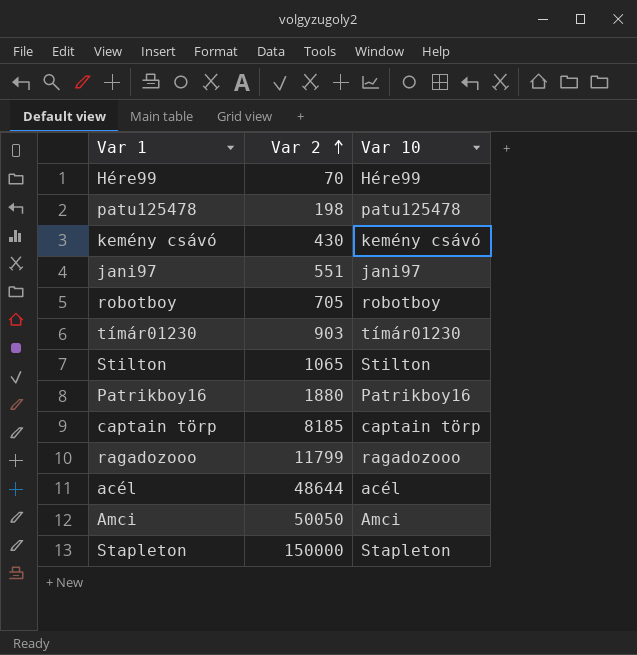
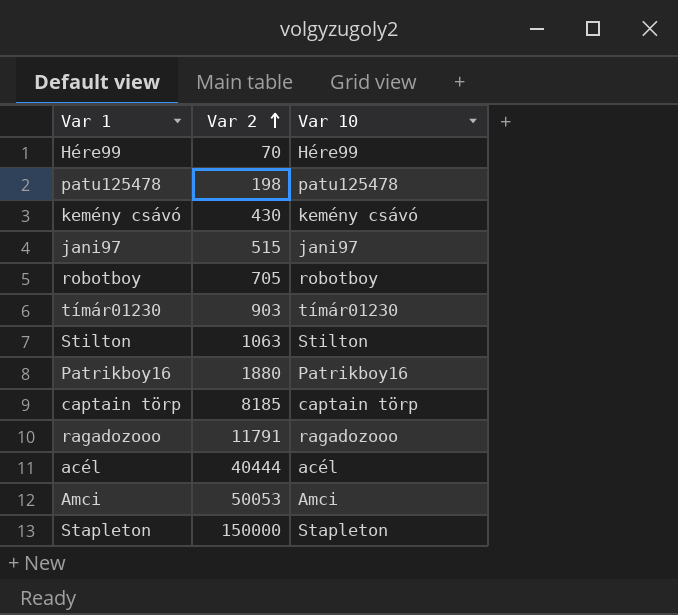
jani97 | Var 2: 551 -> 515
Stilton | Var 2: 1065 -> 1063
ragadozooo | Var 2: 11799 -> 11791
acél | Var 2: 48644 -> 40444
Amci | Var 2: 50050 -> 50053

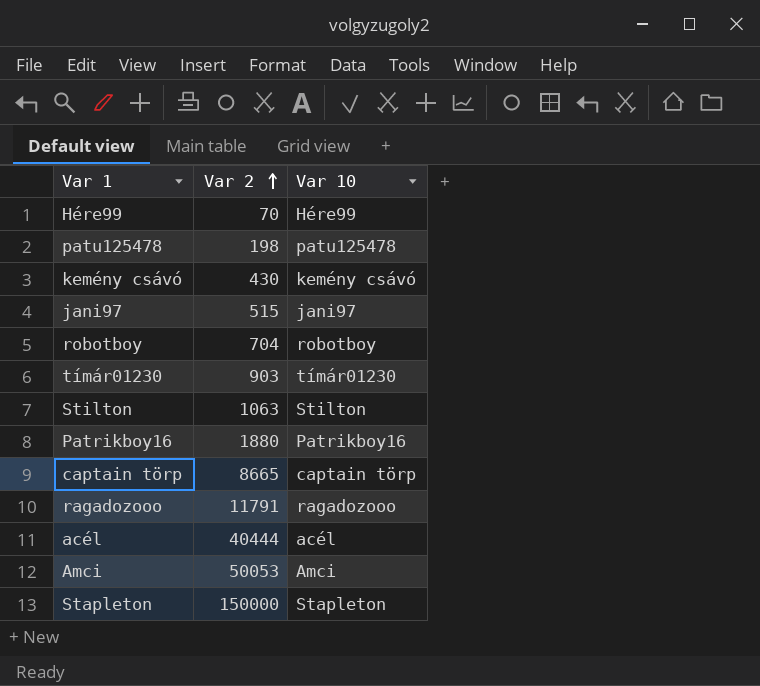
robotboy | Var 2: 705 -> 704
captain törp | Var 2: 8185 -> 8665

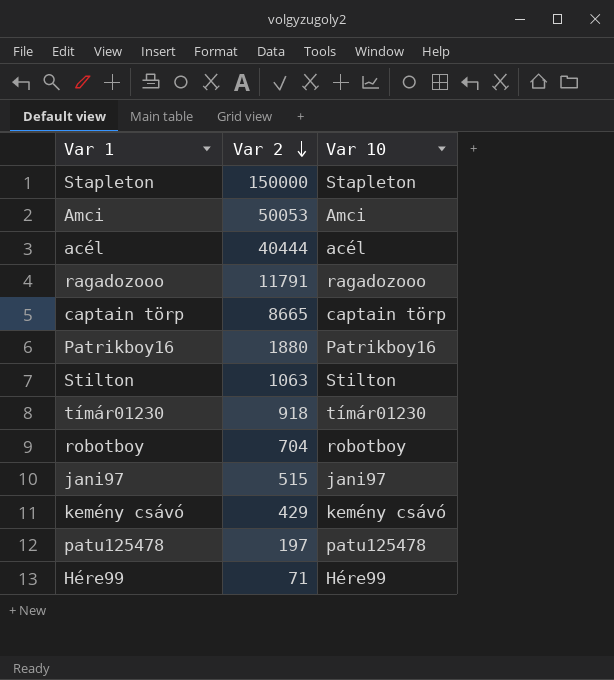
row order: Var 2 ascending -> Var 2 descending
tímár01230 | Var 2: 903 -> 918
kemény csávó | Var 2: 430 -> 429
patu125478 | Var 2: 198 -> 197
Hére99 | Var 2: 70 -> 71

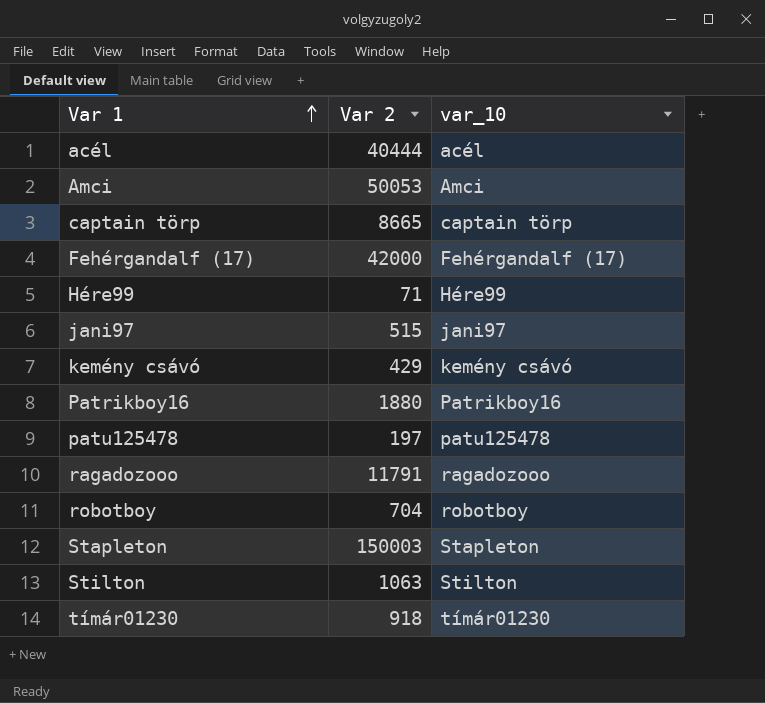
row order: Var 2 descending -> Var 1 ascending
column name: Var 10 -> var_10
row Fehérgandalf (17): none -> 42000 | Fehérgandalf (17)
Stapleton | Var 2: 150000 -> 150003

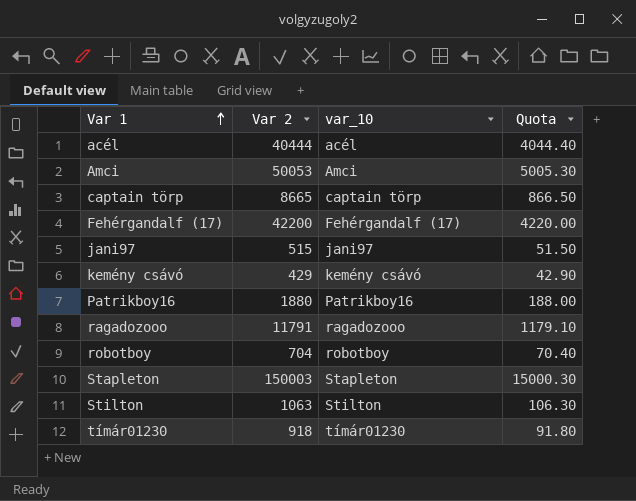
column Quota | formula: none -> [Var 2] * 0.1
row Hére99: 71 | Hére99 -> none
row patu125478: 197 | patu125478 -> none
Fehérgandalf (17) | Var 2: 42000 -> 42200

